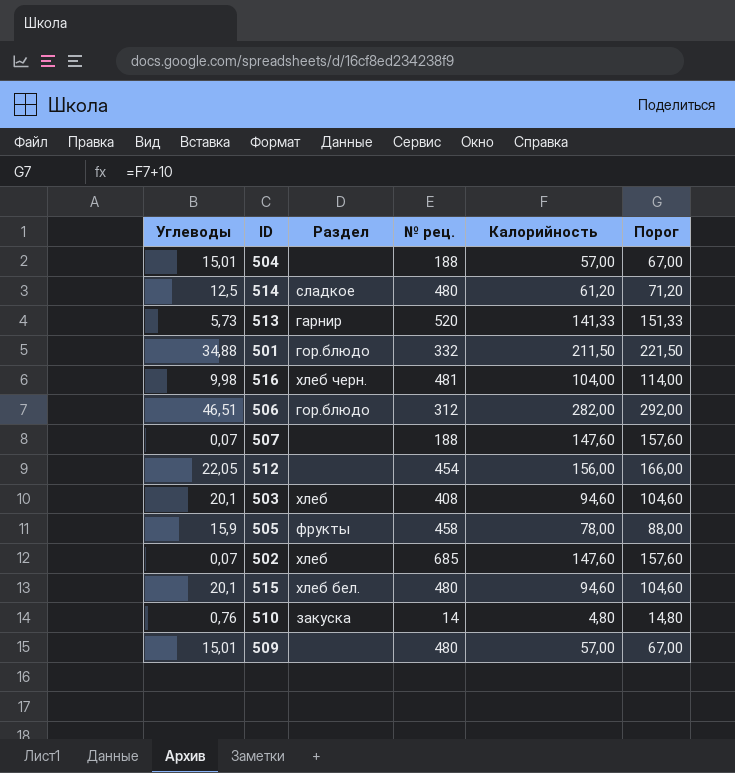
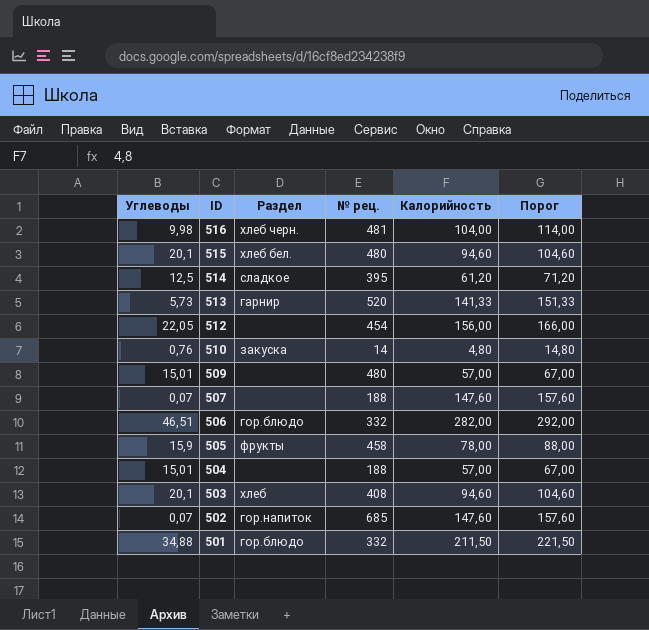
row order: none -> ID descending
514 | № рец.: 480 -> 395
506 | № рец.: 312 -> 332
502 | Раздел: хлеб -> гор.напиток

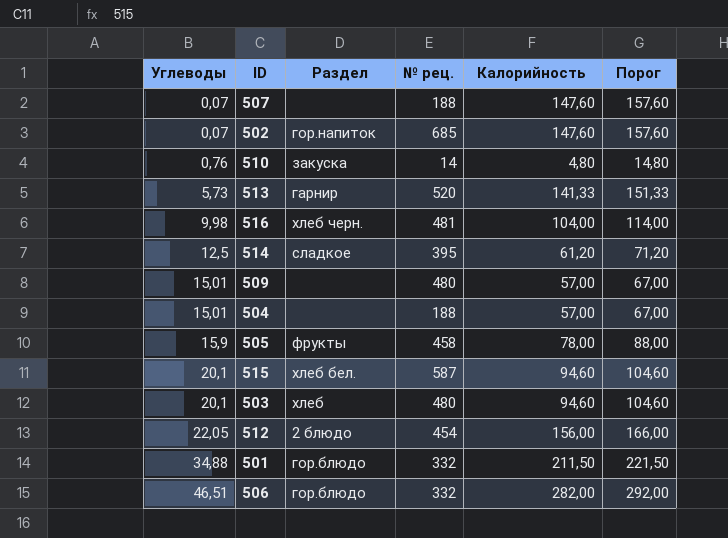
row order: ID descending -> Углеводы ascending
515 | № рец.: 480 -> 587
503 | № рец.: 408 -> 480
512 | Раздел: none -> 2 блюдо

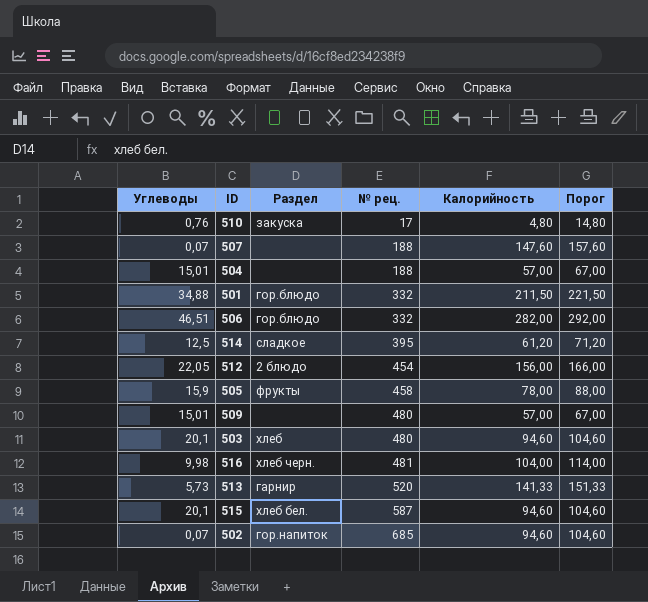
row order: Углеводы ascending -> № рец. ascending
510 | № рец.: 14 -> 17
502 | Калорийность: 147,60 -> 94,60
502 | Порог: 157,60 -> 104,60

